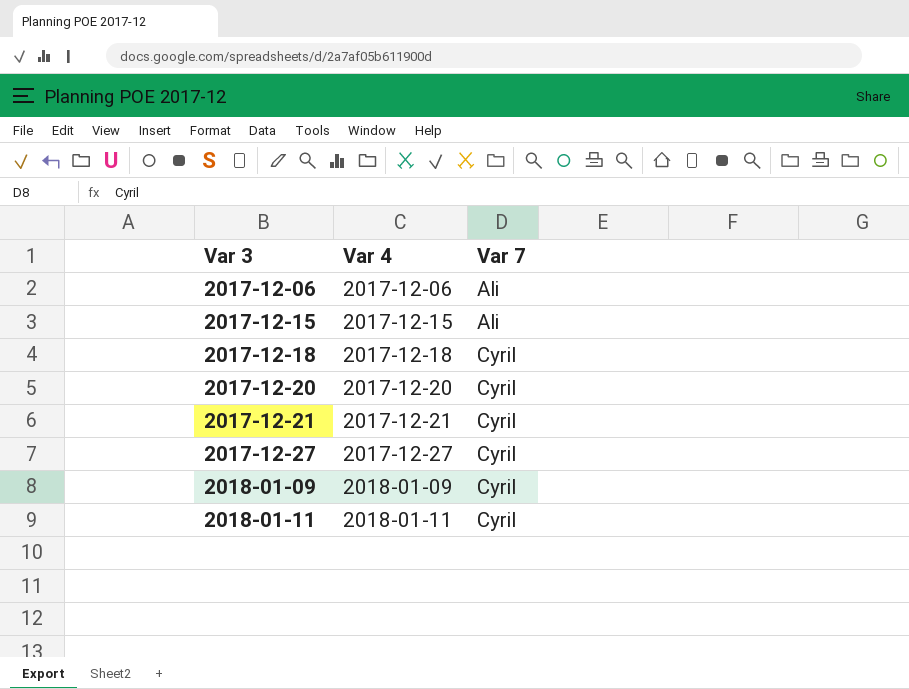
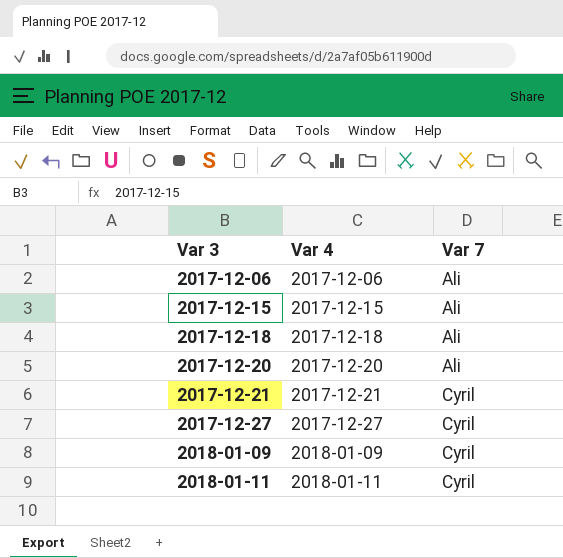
2017-12-18 | Var 7: Cyril -> Ali
2017-12-20 | Var 7: Cyril -> Ali

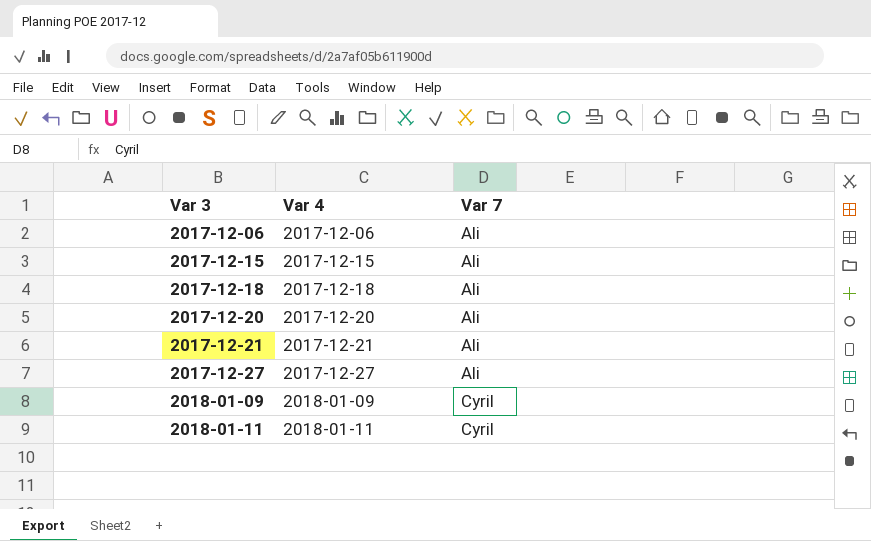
2017-12-21 | Var 7: Cyril -> Ali
2017-12-27 | Var 7: Cyril -> Ali

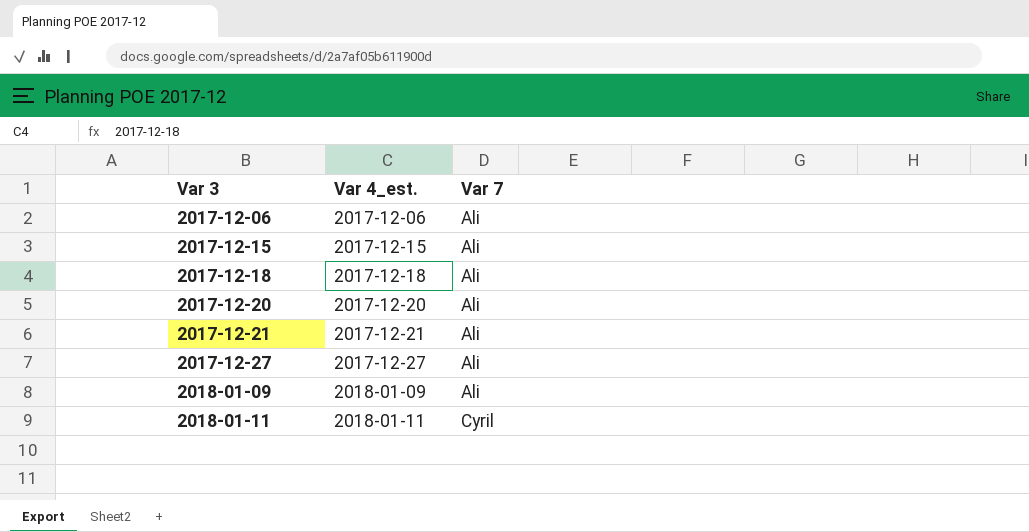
column name: Var 4 -> Var 4_est.
2018-01-09 | Var 7: Cyril -> Ali

